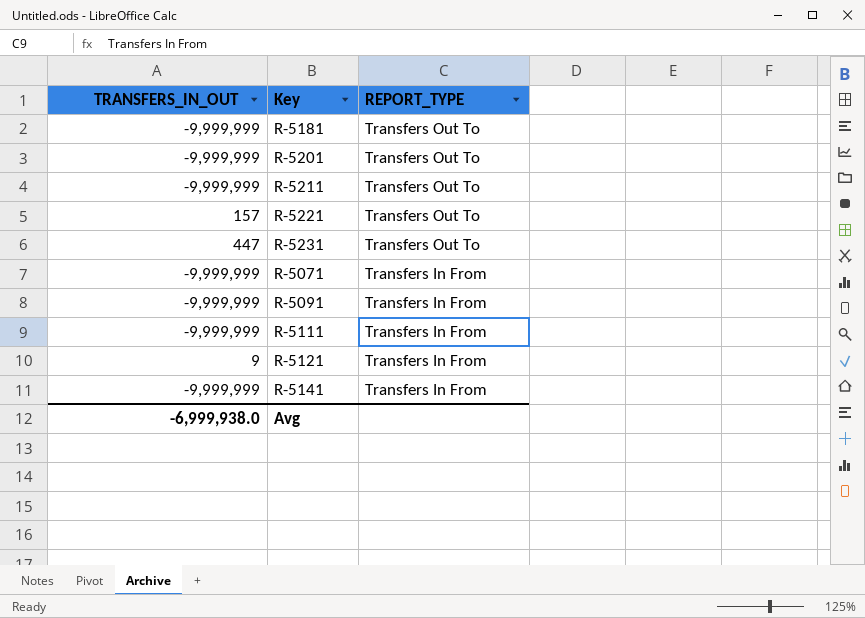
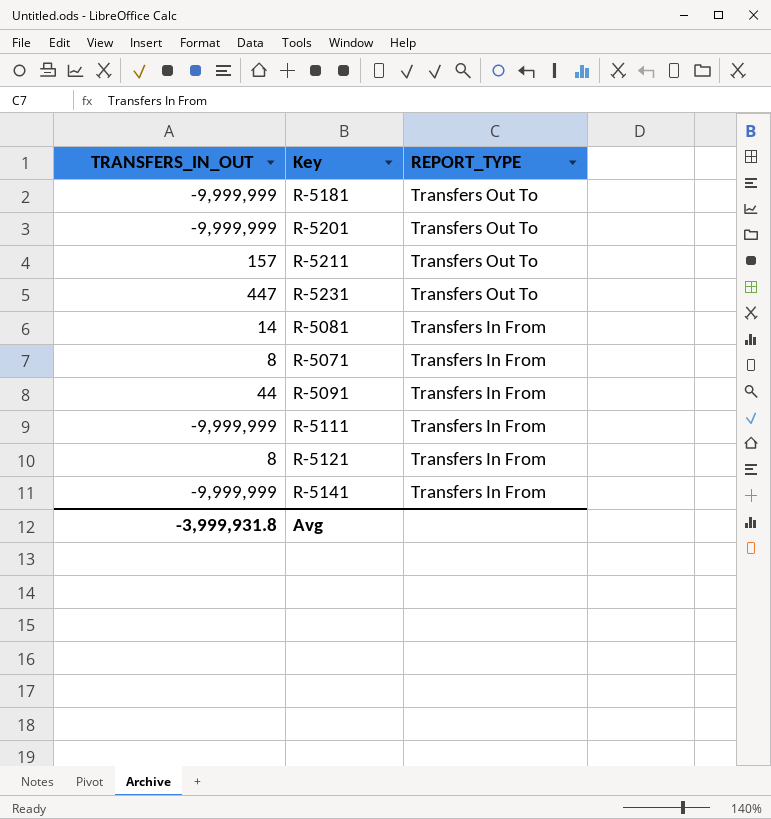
row R-5221: 157 | Transfers Out To -> none
R-5211 | TRANSFERS_IN_OUT: -9,999,999 -> 157
row R-5081: none -> 14 | Transfers In From
R-5071 | TRANSFERS_IN_OUT: -9,999,999 -> 8
R-5091 | TRANSFERS_IN_OUT: -9,999,999 -> 44
R-5121 | TRANSFERS_IN_OUT: 9 -> 8
Avg | TRANSFERS_IN_OUT: -6,999,938.0 -> -3,999,931.8

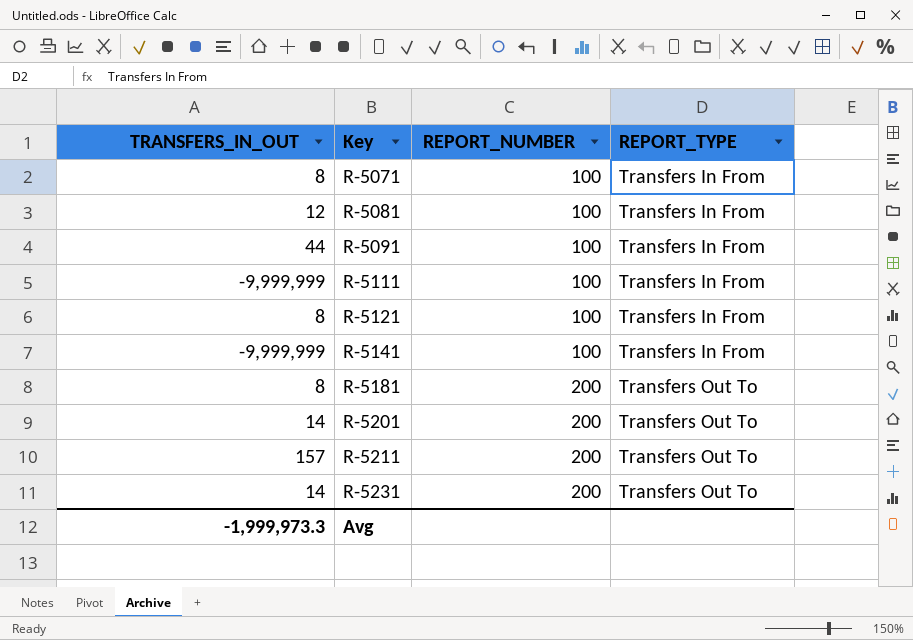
row order: REPORT_TYPE descending -> Key ascending
column REPORT_NUMBER | position: none -> 3
R-5081 | TRANSFERS_IN_OUT: 14 -> 12
R-5181 | TRANSFERS_IN_OUT: -9,999,999 -> 8
R-5201 | TRANSFERS_IN_OUT: -9,999,999 -> 14
R-5231 | TRANSFERS_IN_OUT: 447 -> 14
Avg | TRANSFERS_IN_OUT: -3,999,931.8 -> -1,999,973.3

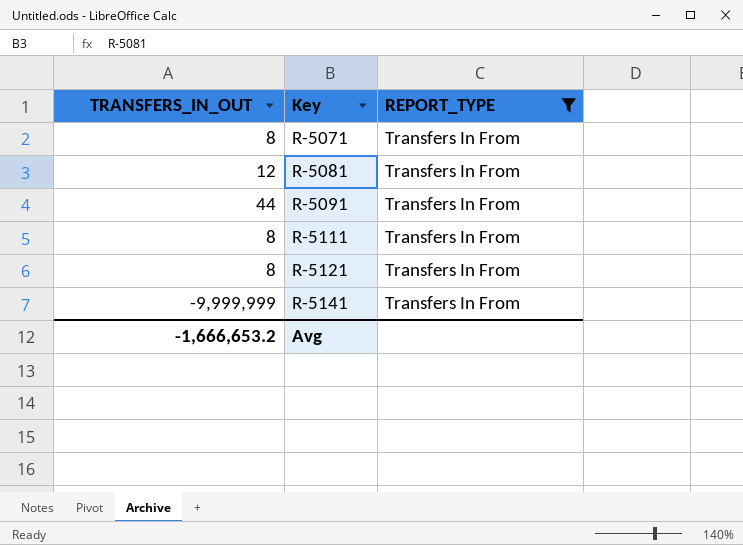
filter: none -> REPORT_TYPE = Transfers In From
column REPORT_NUMBER | position: 3 -> none
R-5111 | TRANSFERS_IN_OUT: -9,999,999 -> 8
Avg | TRANSFERS_IN_OUT: -1,999,973.3 -> -1,666,653.2

